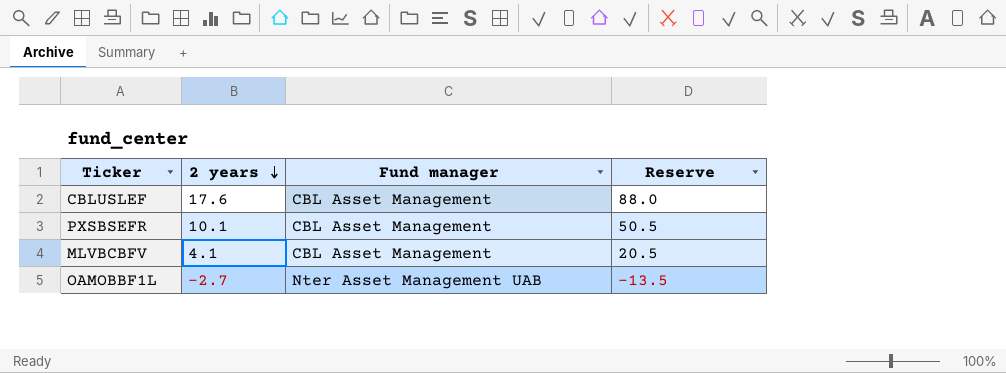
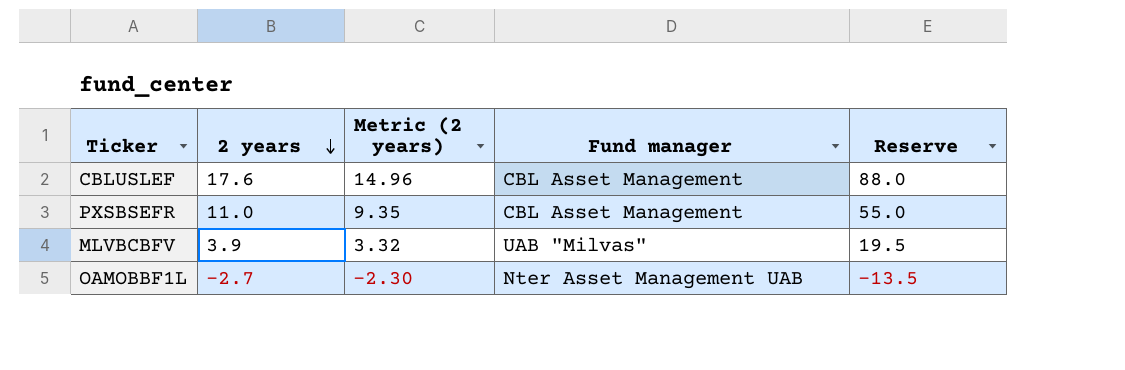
column Metric (2 years) | formula: none -> [2 years] * 0.85
PXSBSEFR | 2 years: 10.1 -> 11.0
PXSBSEFR | Reserve: 50.5 -> 55.0
MLVBCBFV | 2 years: 4.1 -> 3.9
MLVBCBFV | Fund manager: CBL Asset Management -> UAB "Milvas"
MLVBCBFV | Reserve: 20.5 -> 19.5

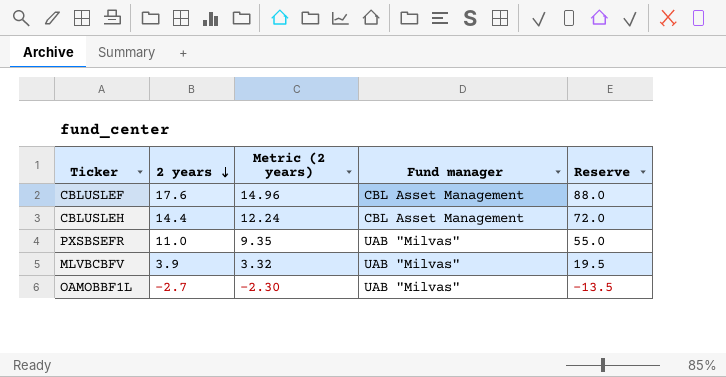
row CBLUSLEH: none -> 14.4 | 12.24 | CBL Asset Management | 72.0
PXSBSEFR | Fund manager: CBL Asset Management -> UAB "Milvas"
OAMOBBF1L | Fund manager: Nter Asset Management UAB -> UAB "Milvas"

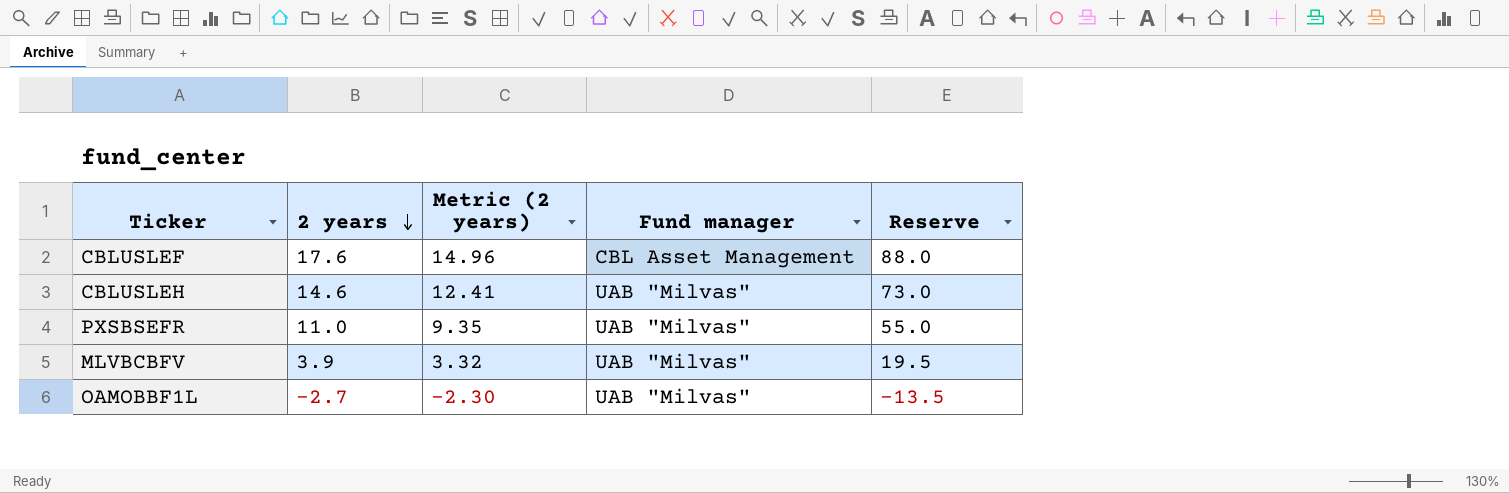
CBLUSLEH | 2 years: 14.4 -> 14.6
CBLUSLEH | Metric (2 years): 12.24 -> 12.41
CBLUSLEH | Fund manager: CBL Asset Management -> UAB "Milvas"
CBLUSLEH | Reserve: 72.0 -> 73.0

